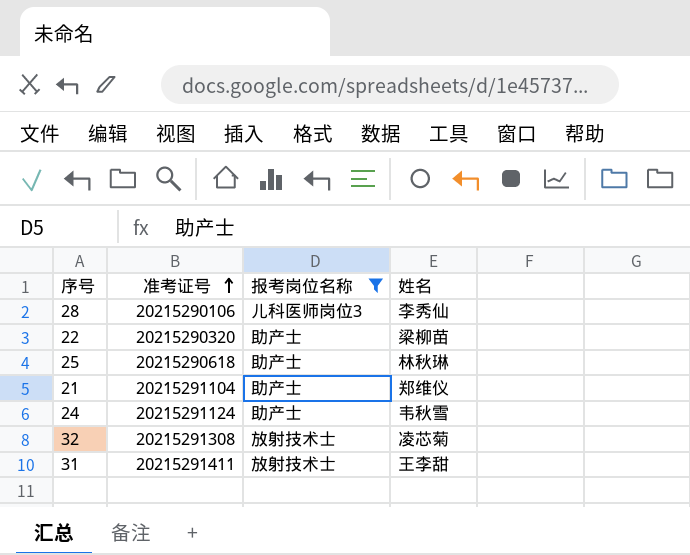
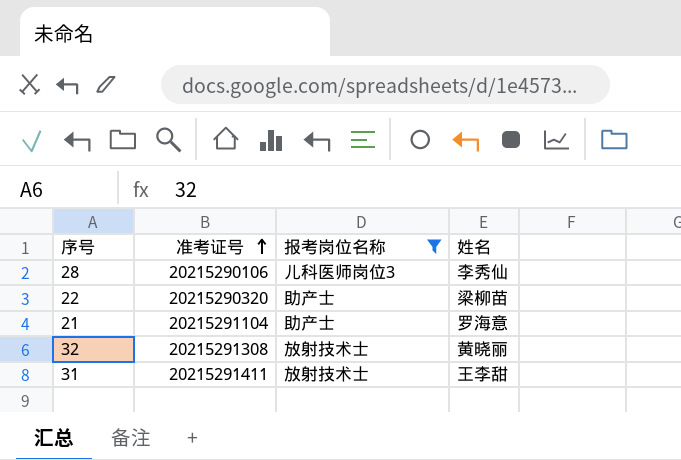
row 25: 20215290618 | 助产士 | 林秋琳 -> none
row 24: 20215291124 | 助产士 | 韦秋雪 -> none
21 | 姓名: 郑维仪 -> 罗海意
32 | 姓名: 凌芯菊 -> 黄晓丽

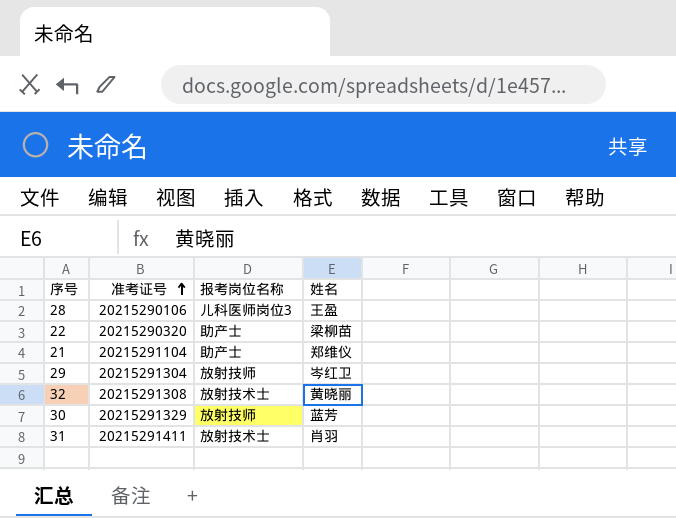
filter: 报考岗位名称 != 放射技师 -> none
28 | 姓名: 李秀仙 -> 王盈
21 | 姓名: 罗海意 -> 郑维仪
31 | 姓名: 王李甜 -> 肖羽

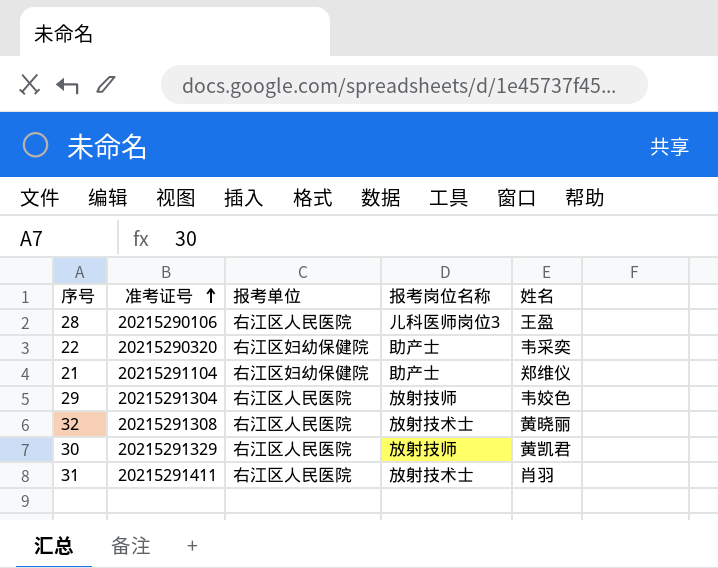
column 报考单位 | position: none -> 3
22 | 姓名: 梁柳苗 -> 韦采奕
29 | 姓名: 岑红卫 -> 韦姣色
30 | 姓名: 蓝芳 -> 黄凯君

